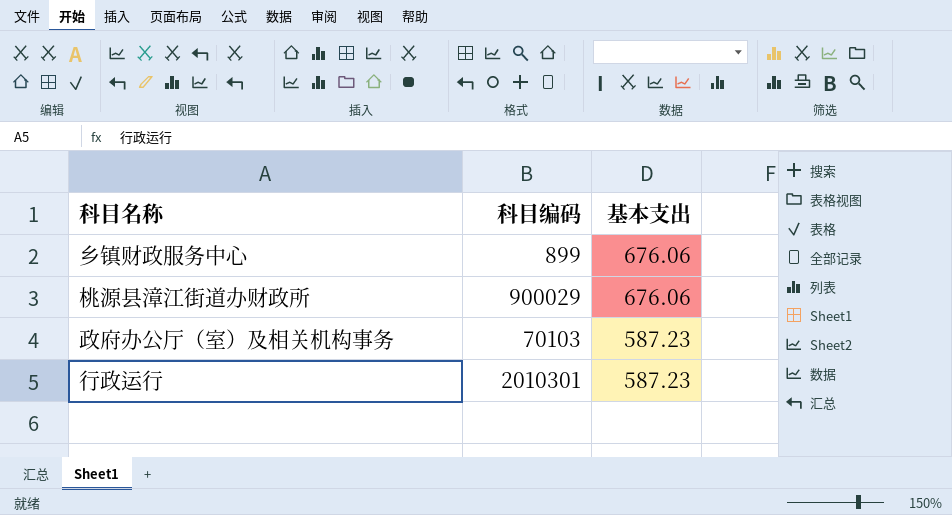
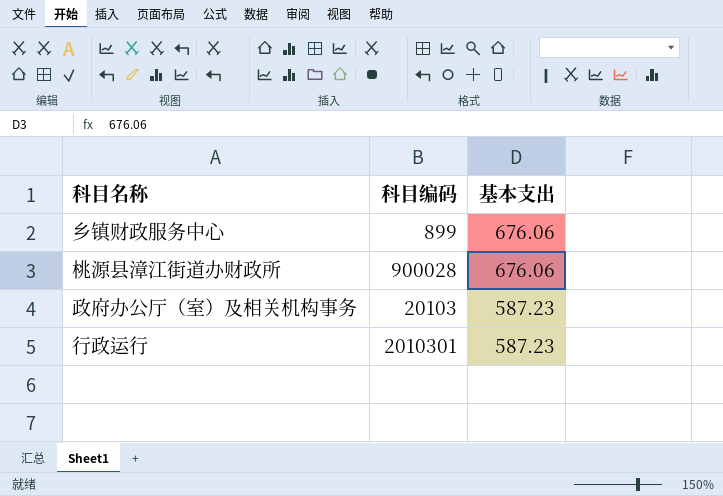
桃源县漳江街道办财政所 | 科目编码: 900029 -> 900028
政府办公厅（室）及相关机构事务 | 科目编码: 70103 -> 20103

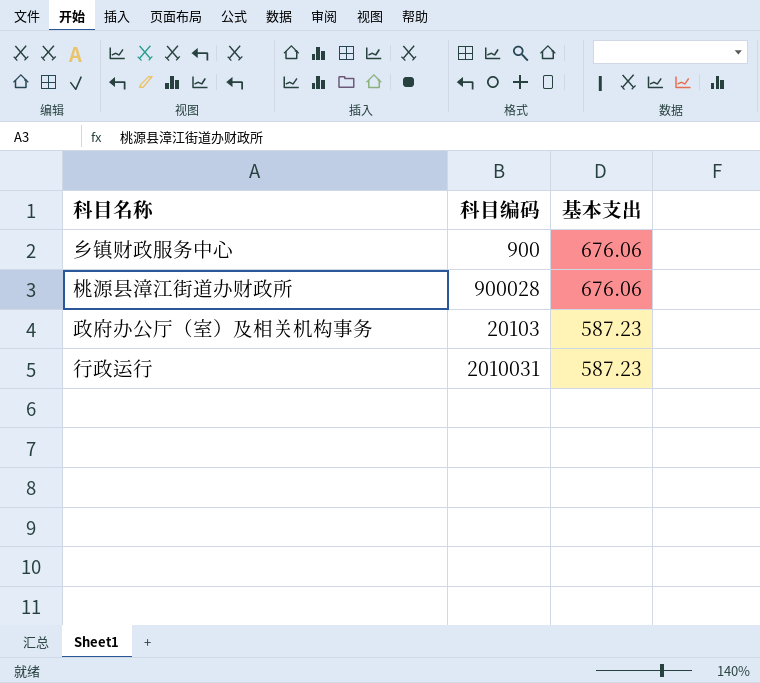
乡镇财政服务中心 | 科目编码: 899 -> 900
行政运行 | 科目编码: 2010301 -> 2010031

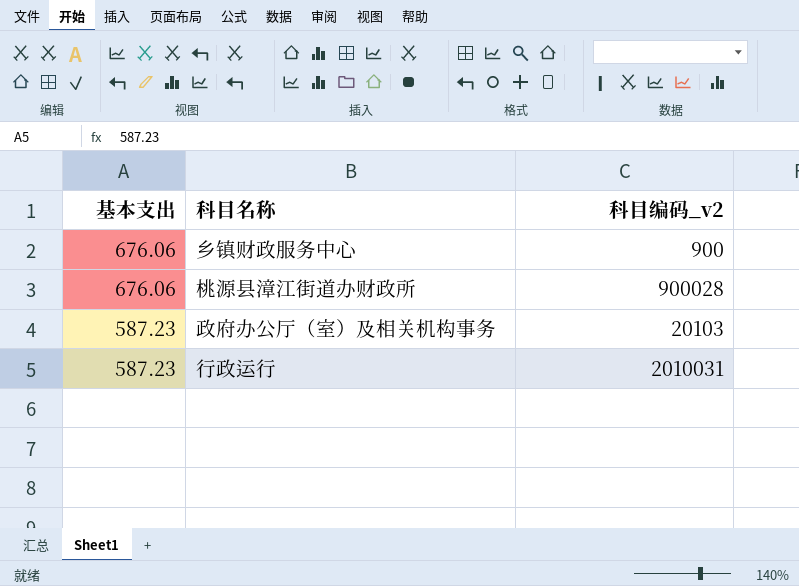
column 基本支出 | position: 3 -> 1
column name: 科目编码 -> 科目编码_v2

